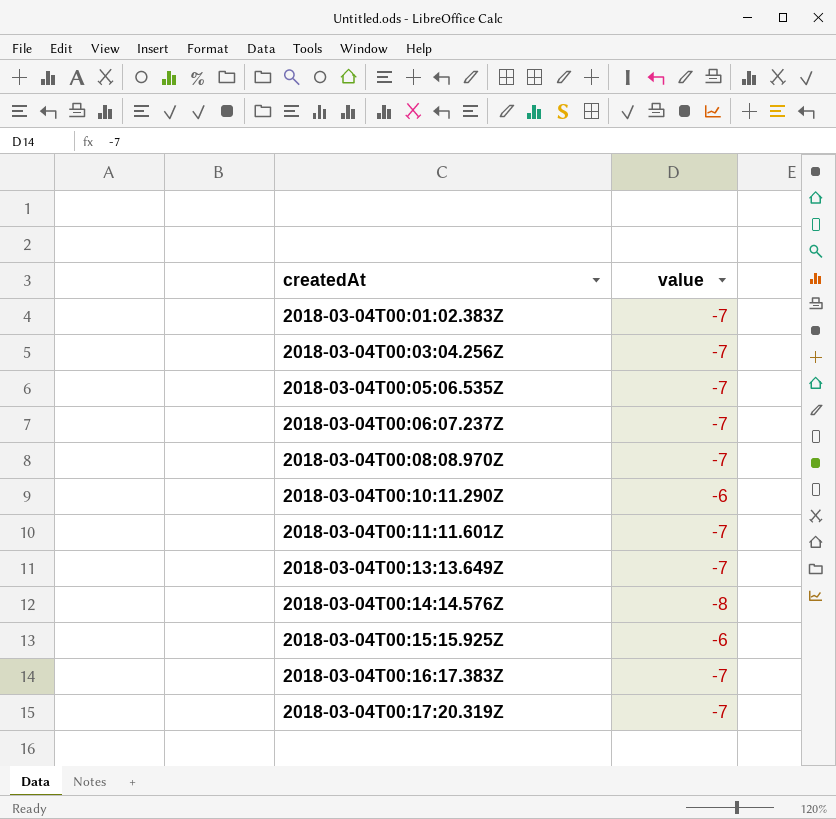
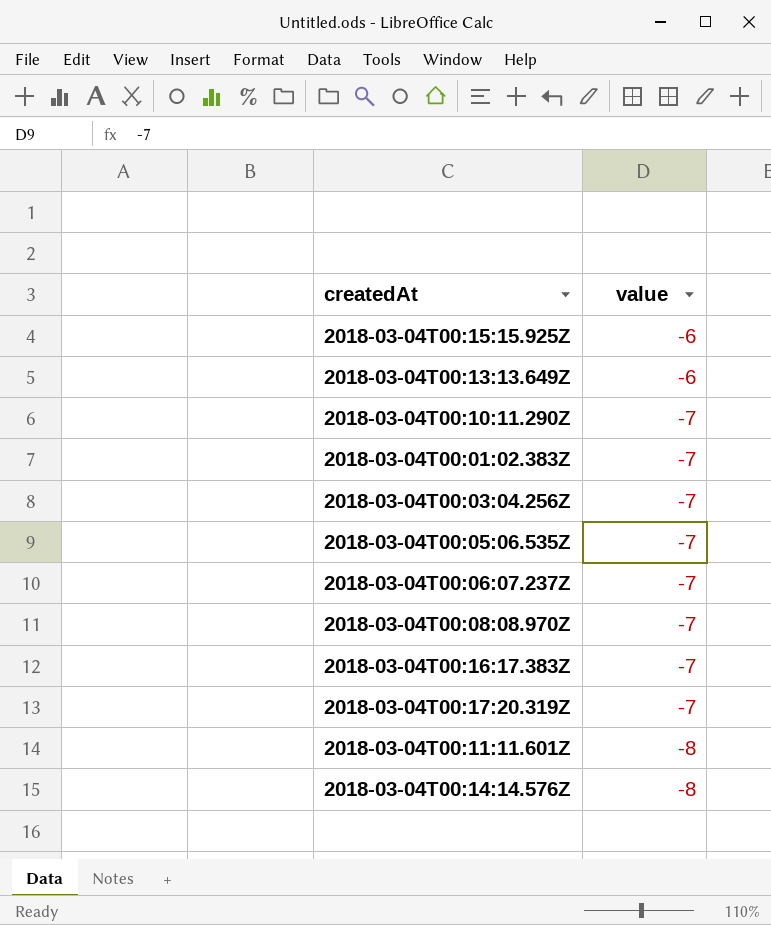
row order: createdAt ascending -> value descending
2018-03-04T00:13:13.649Z | value: -7 -> -6
2018-03-04T00:10:11.290Z | value: -6 -> -7
2018-03-04T00:11:11.601Z | value: -7 -> -8

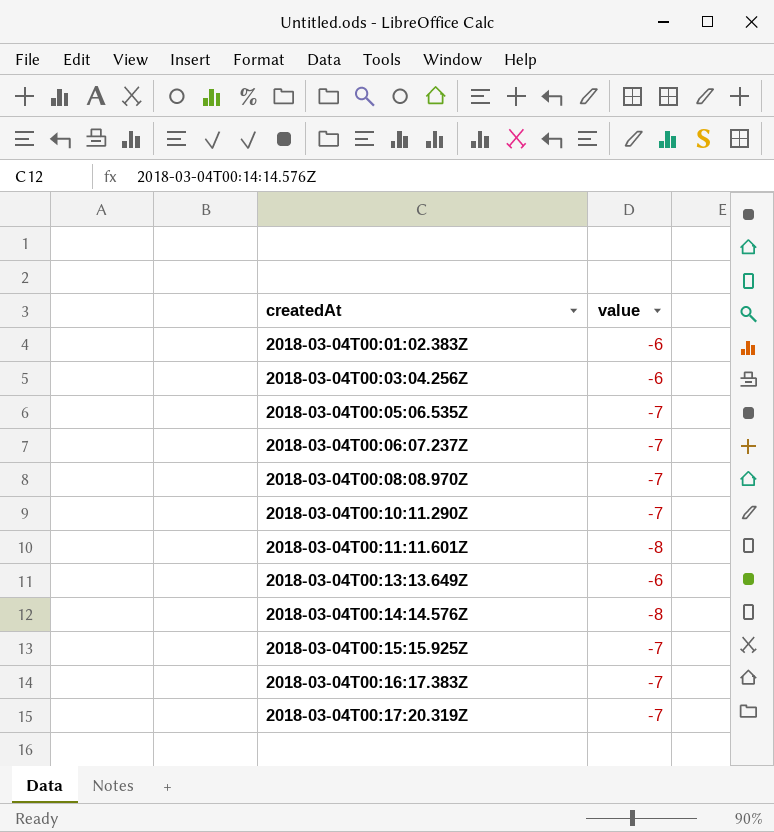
row order: value descending -> createdAt ascending
2018-03-04T00:01:02.383Z | value: -7 -> -6
2018-03-04T00:03:04.256Z | value: -7 -> -6
2018-03-04T00:15:15.925Z | value: -6 -> -7

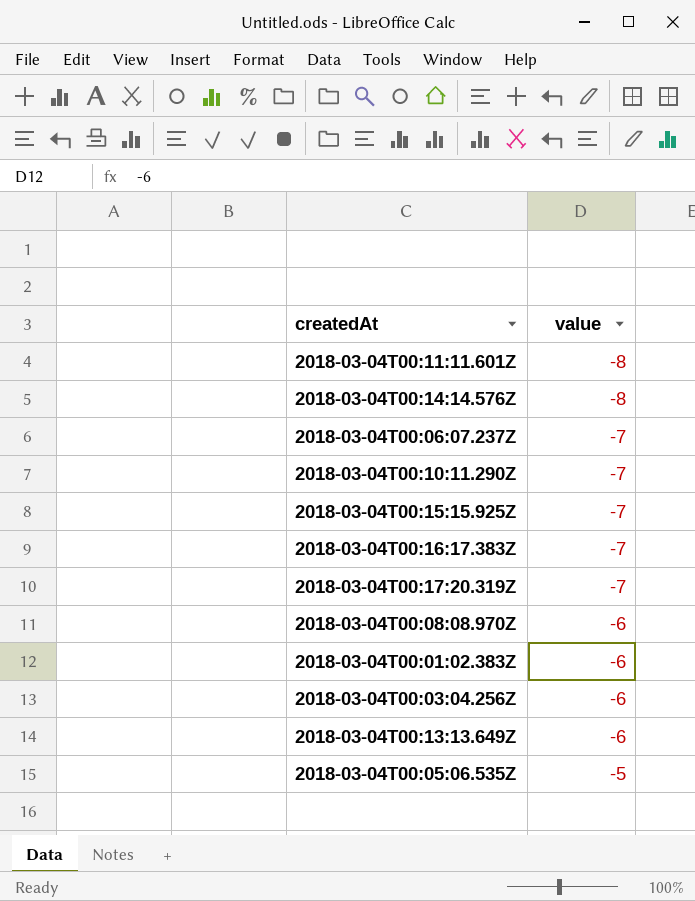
row order: createdAt ascending -> value ascending
2018-03-04T00:08:08.970Z | value: -7 -> -6
2018-03-04T00:05:06.535Z | value: -7 -> -5

